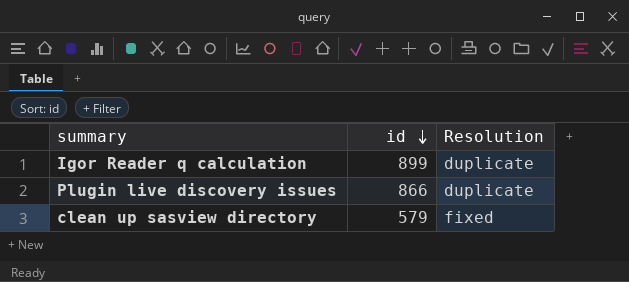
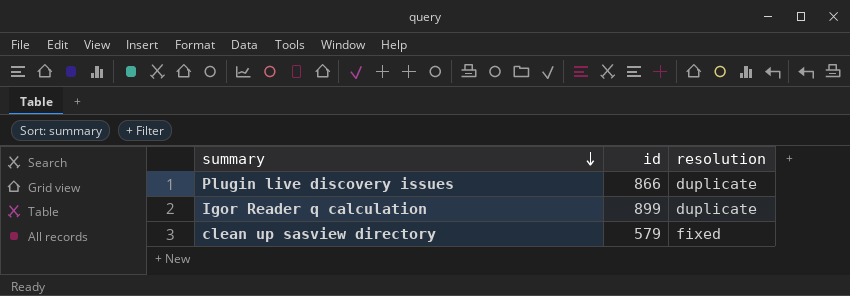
row order: id descending -> summary descending
column name: Resolution -> resolution

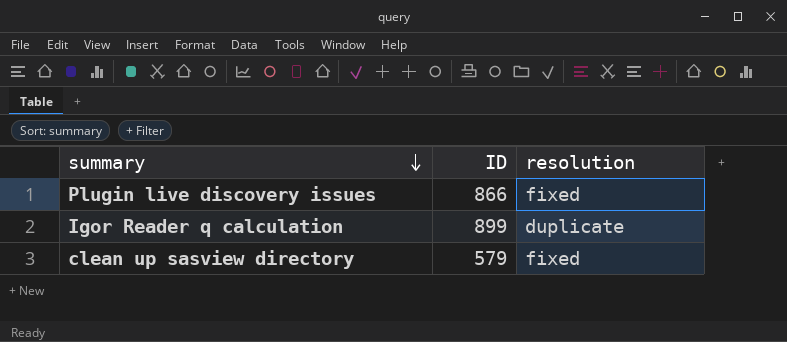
column name: id -> ID
Plugin live discovery issues | resolution: duplicate -> fixed

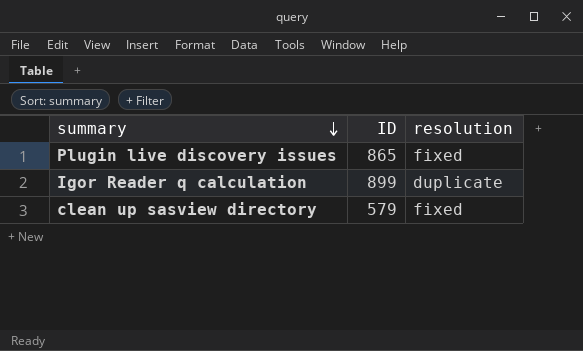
Plugin live discovery issues | ID: 866 -> 865

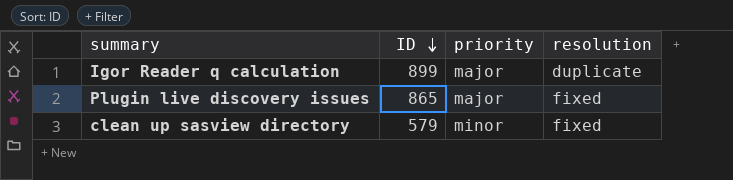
row order: summary descending -> ID descending
column priority | position: none -> 3

